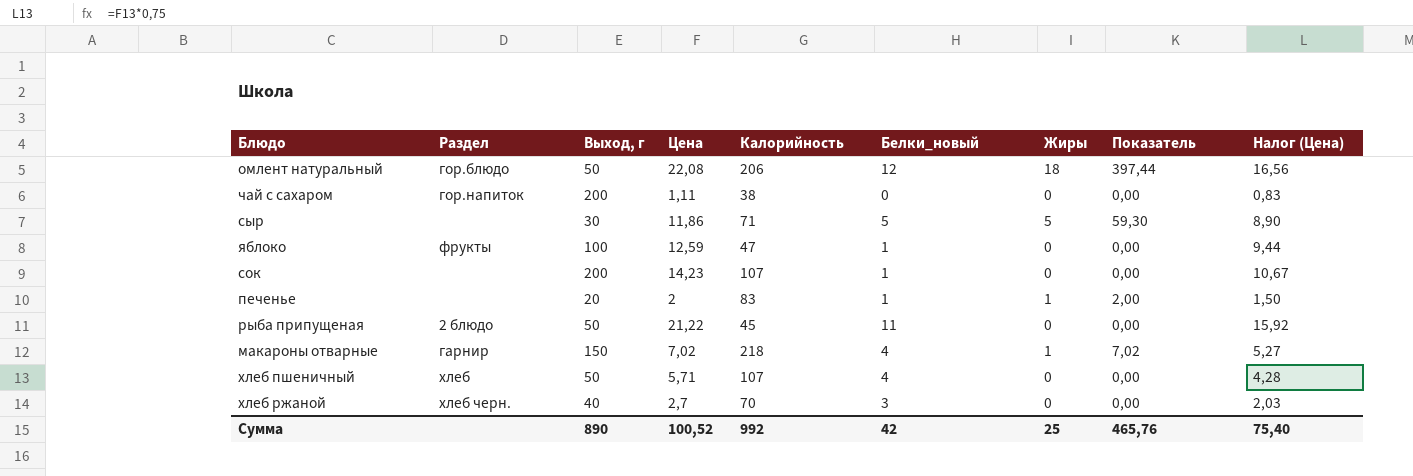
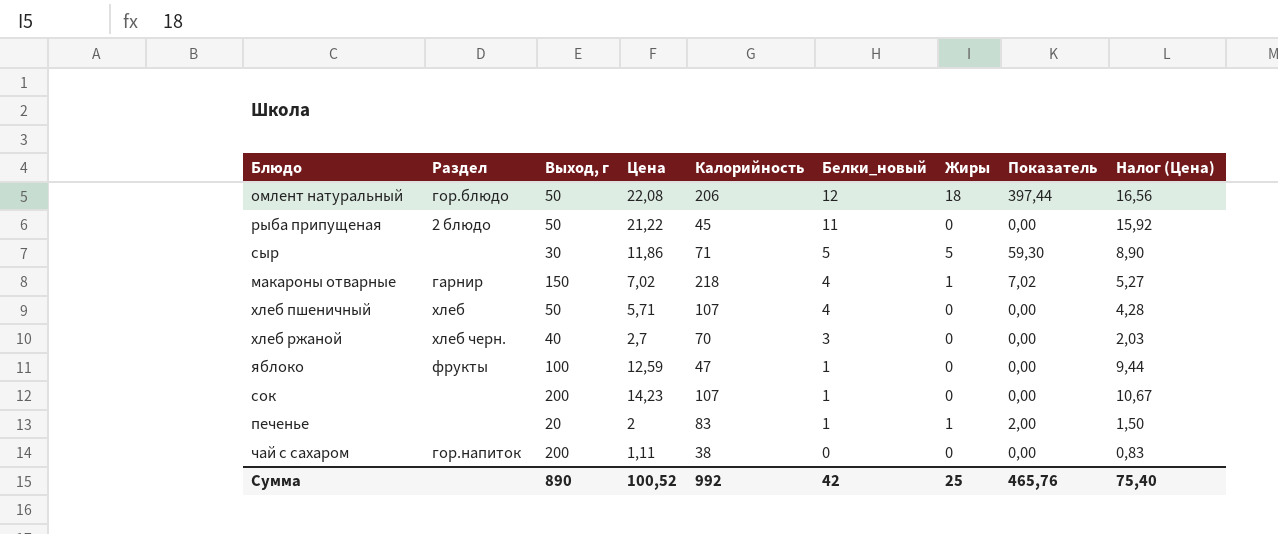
row order: none -> Белки_новый descending

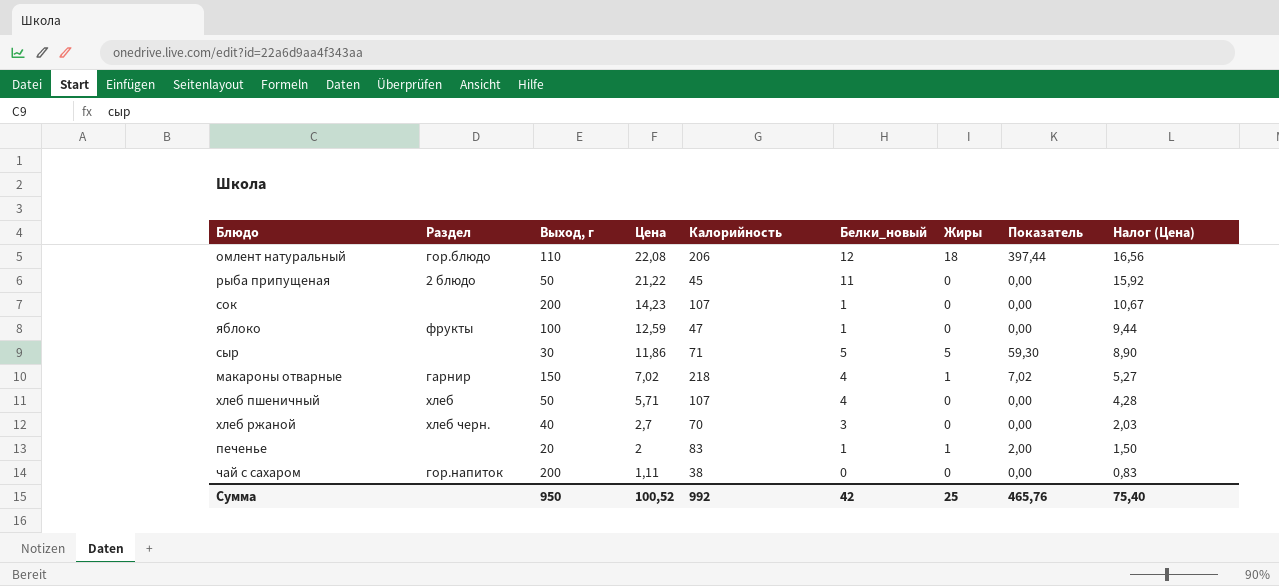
row order: Белки_новый descending -> Цена descending
омлент натуральный | Выход, г: 50 -> 110
Сумма | Выход, г: 890 -> 950

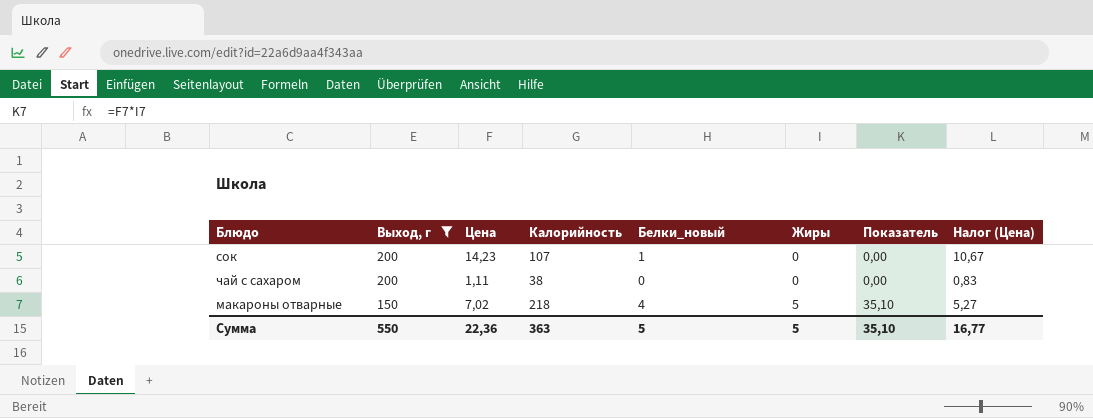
filter: none -> Выход, г >= 150
row order: Цена descending -> Выход, г descending
column Раздел | position: 2 -> none
макароны отварные | Жиры: 1 -> 5
макароны отварные | Показатель: 7,02 -> 35,10
Сумма | Выход, г: 950 -> 550
Сумма | Цена: 100,52 -> 22,36
Сумма | Калорийность: 992 -> 363
Сумма | Белки_новый: 42 -> 5
Сумма | Жиры: 25 -> 5
Сумма | Показатель: 465,76 -> 35,10
Сумма | Налог (Цена): 75,40 -> 16,77

